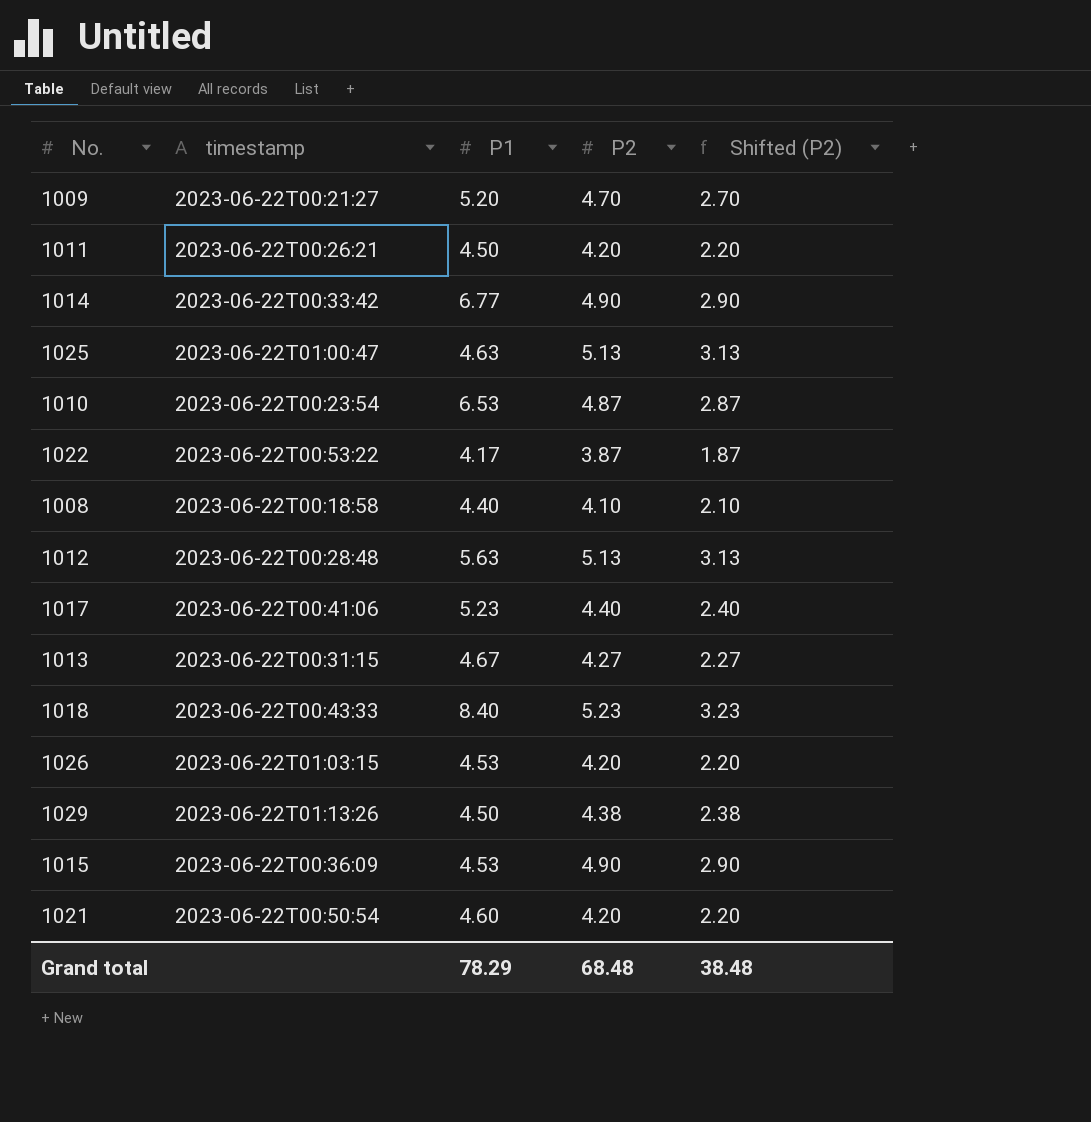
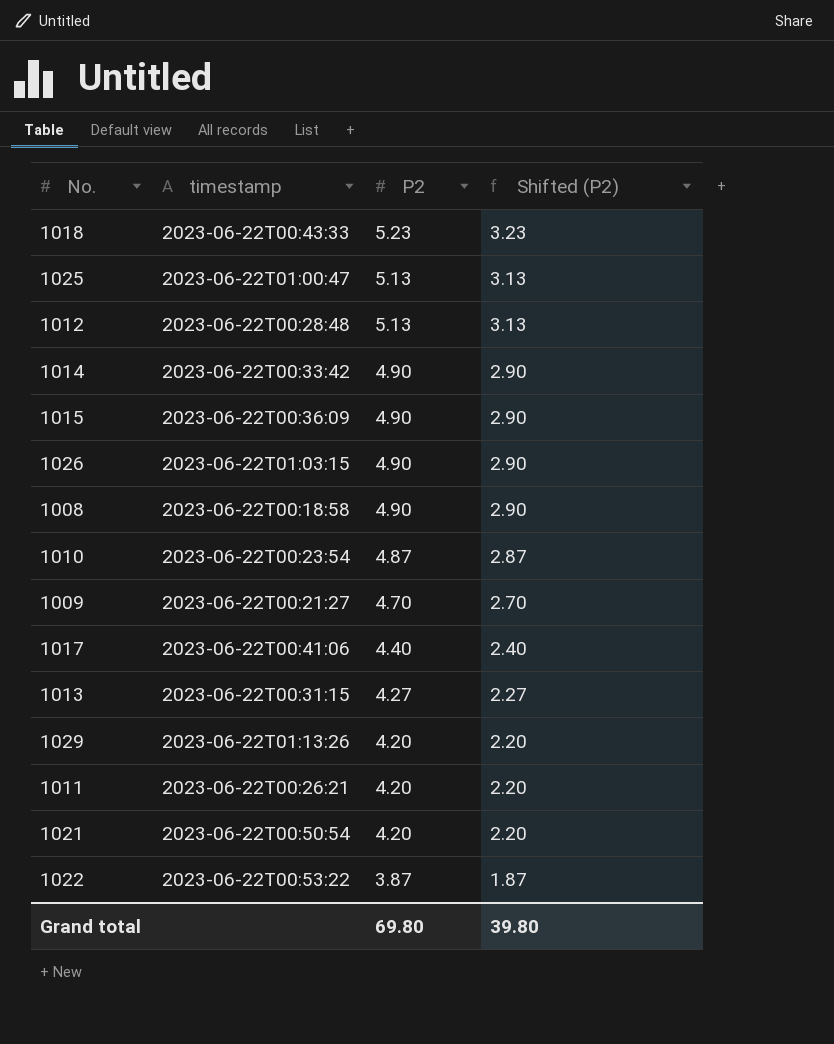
row order: none -> P2 descending
column P1 | position: 3 -> none
1026 | P2: 4.20 -> 4.90
1026 | Shifted (P2): 2.20 -> 2.90
1008 | P2: 4.10 -> 4.90
1008 | Shifted (P2): 2.10 -> 2.90
1029 | P2: 4.38 -> 4.20
1029 | Shifted (P2): 2.38 -> 2.20
Grand total | P2: 68.48 -> 69.80
Grand total | Shifted (P2): 38.48 -> 39.80

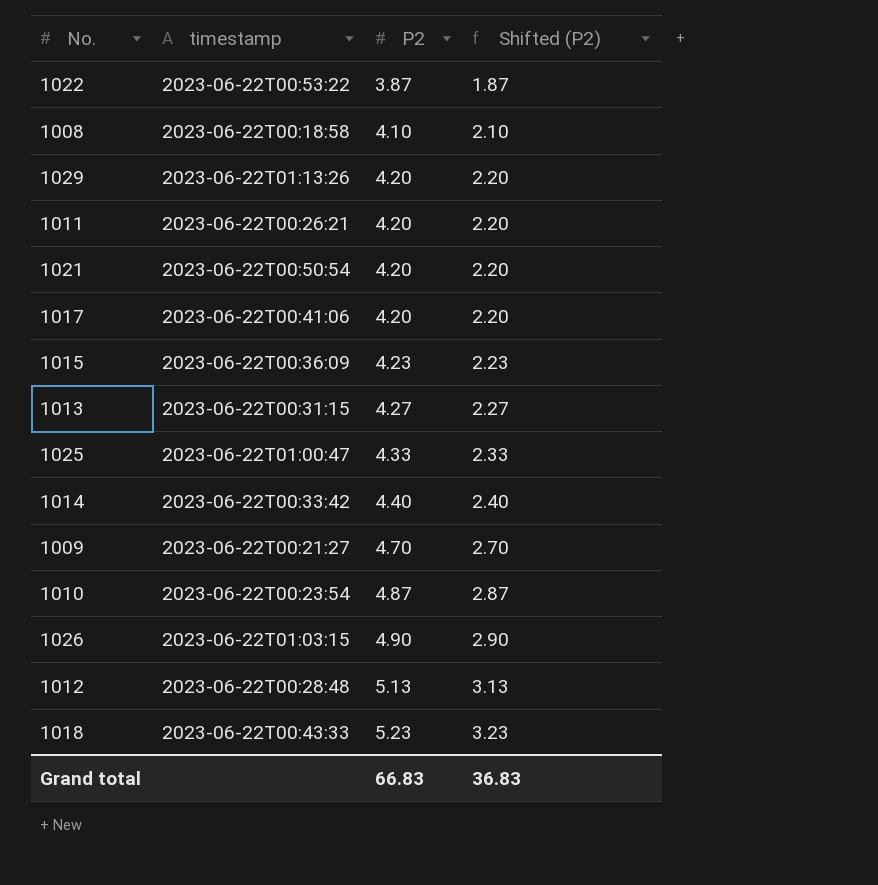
row order: P2 descending -> P2 ascending
1008 | P2: 4.90 -> 4.10
1008 | Shifted (P2): 2.90 -> 2.10
1017 | P2: 4.40 -> 4.20
1017 | Shifted (P2): 2.40 -> 2.20
1015 | P2: 4.90 -> 4.23
1015 | Shifted (P2): 2.90 -> 2.23
1025 | P2: 5.13 -> 4.33
1025 | Shifted (P2): 3.13 -> 2.33
1014 | P2: 4.90 -> 4.40
1014 | Shifted (P2): 2.90 -> 2.40
Grand total | P2: 69.80 -> 66.83
Grand total | Shifted (P2): 39.80 -> 36.83

